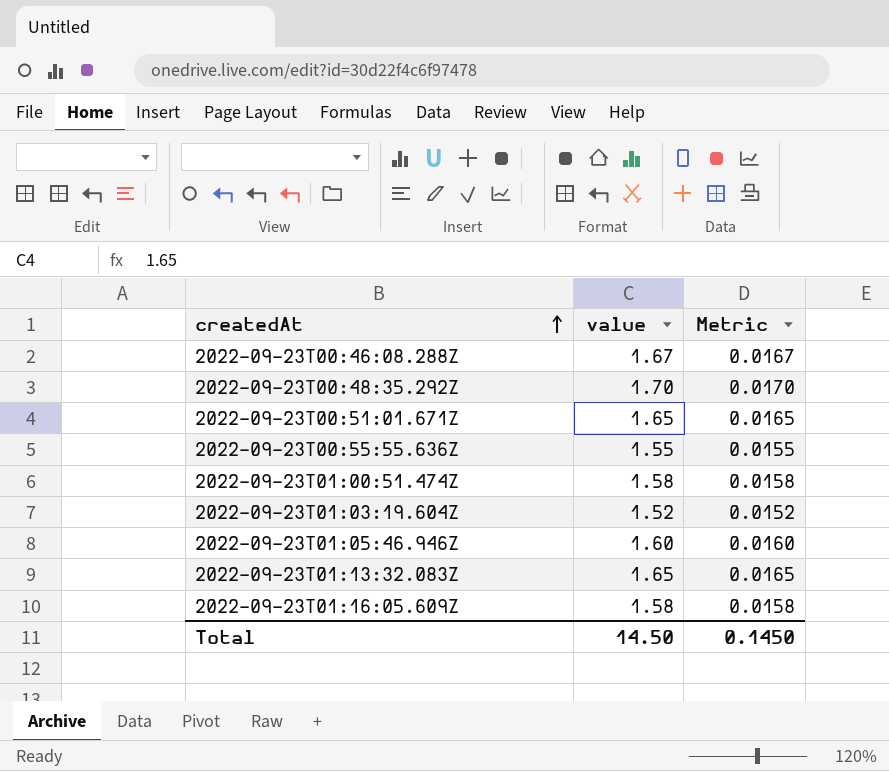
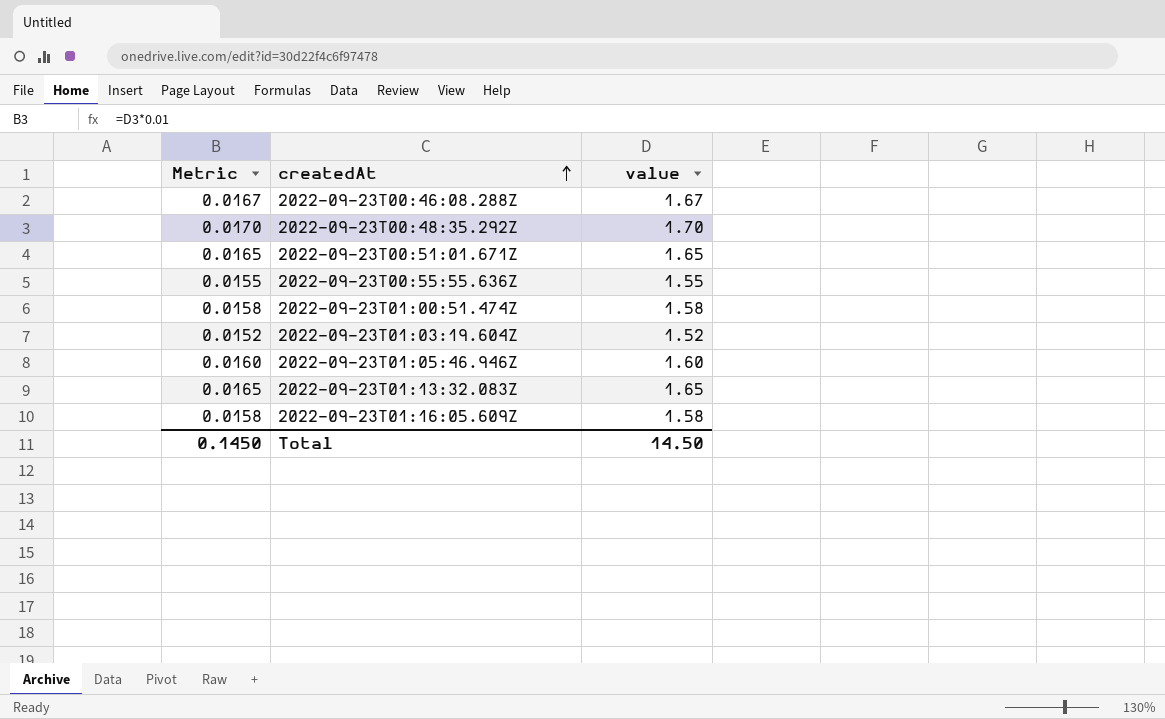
column Metric | position: 3 -> 1

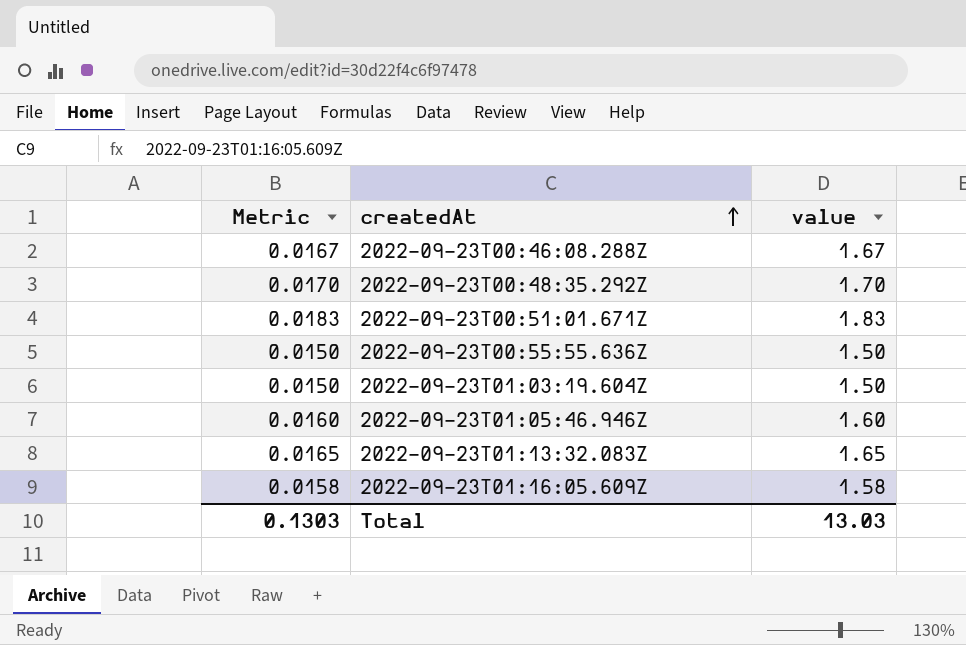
row 2022-09-23T01:00:51.474Z: 0.0158 | 1.58 -> none
2022-09-23T00:51:01.671Z | Metric: 0.0165 -> 0.0183
2022-09-23T00:51:01.671Z | value: 1.65 -> 1.83
2022-09-23T00:55:55.636Z | Metric: 0.0155 -> 0.0150
2022-09-23T00:55:55.636Z | value: 1.55 -> 1.50
2022-09-23T01:03:19.604Z | Metric: 0.0152 -> 0.0150
2022-09-23T01:03:19.604Z | value: 1.52 -> 1.50
Total | Metric: 0.1450 -> 0.1303
Total | value: 14.50 -> 13.03

